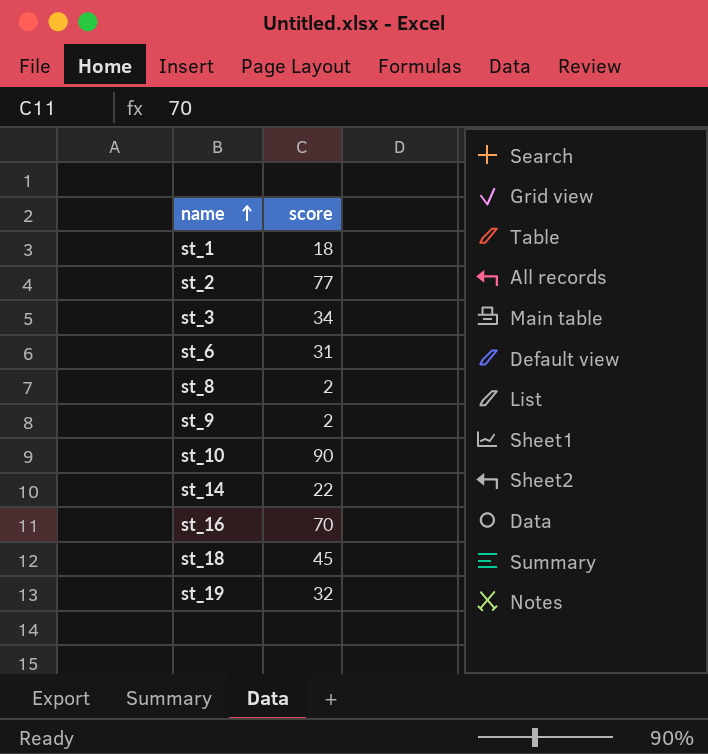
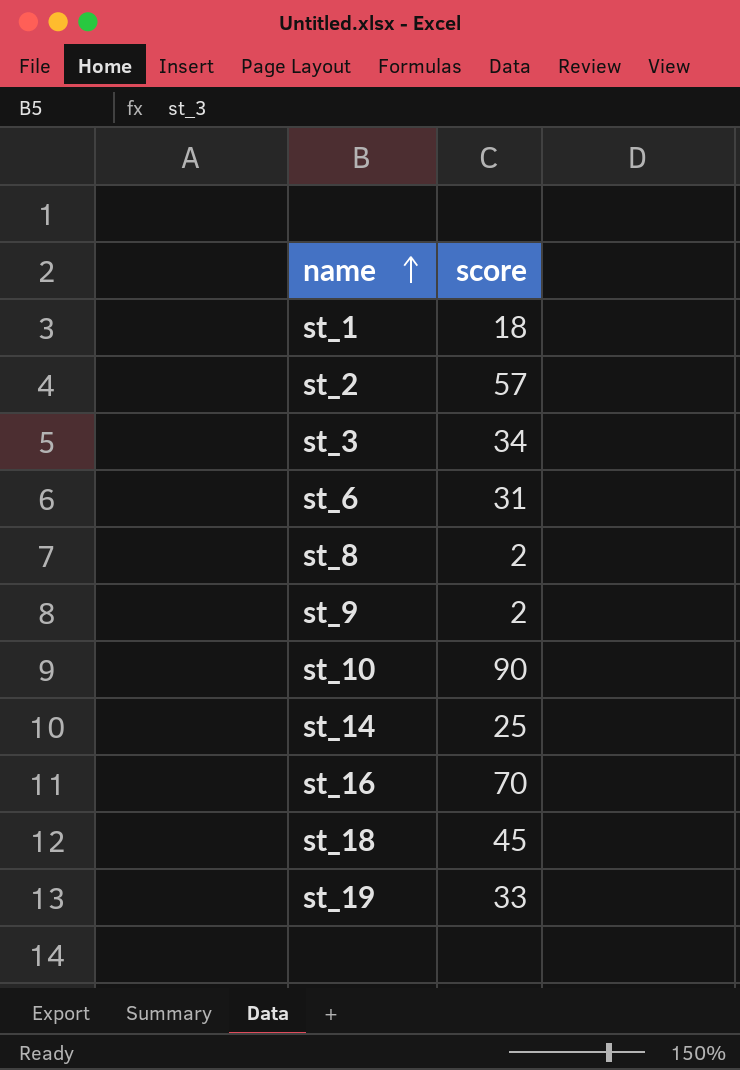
st_2 | score: 77 -> 57
st_14 | score: 22 -> 25
st_19 | score: 32 -> 33

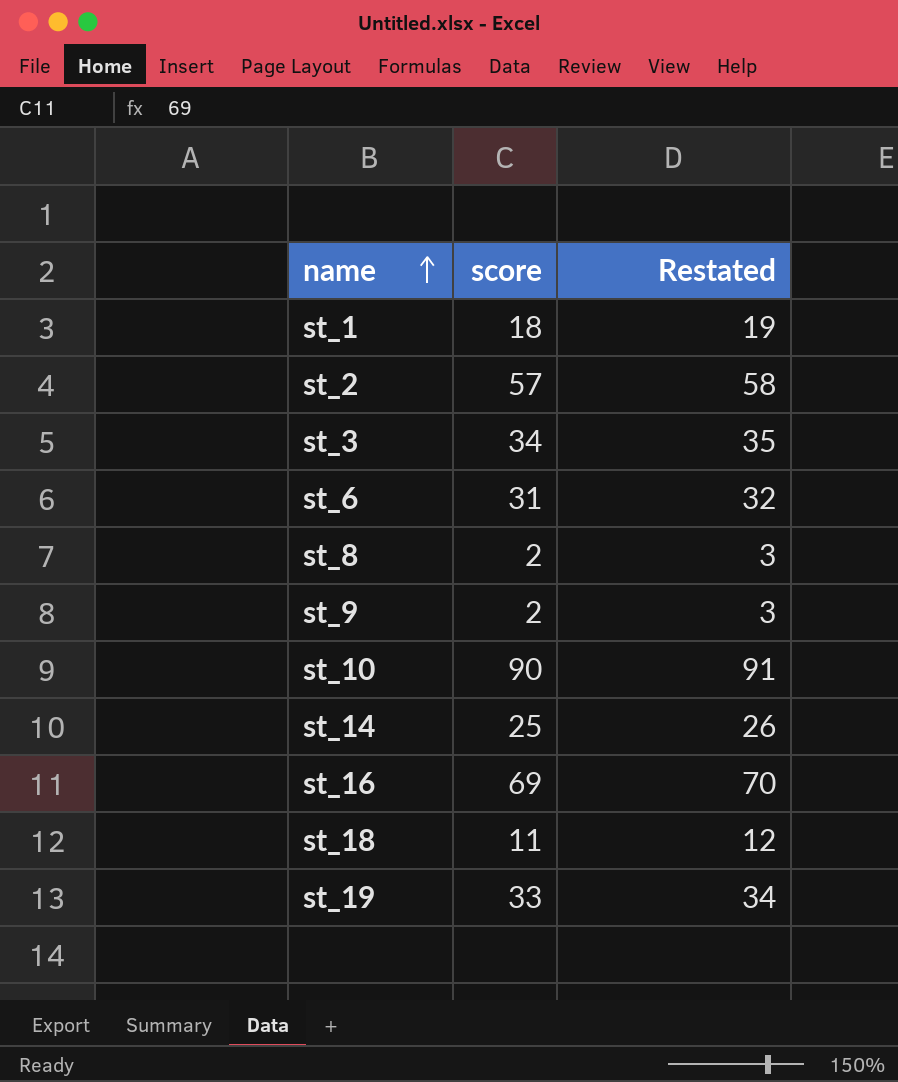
column Restated | formula: none -> [score] + 1
st_16 | score: 70 -> 69
st_18 | score: 45 -> 11

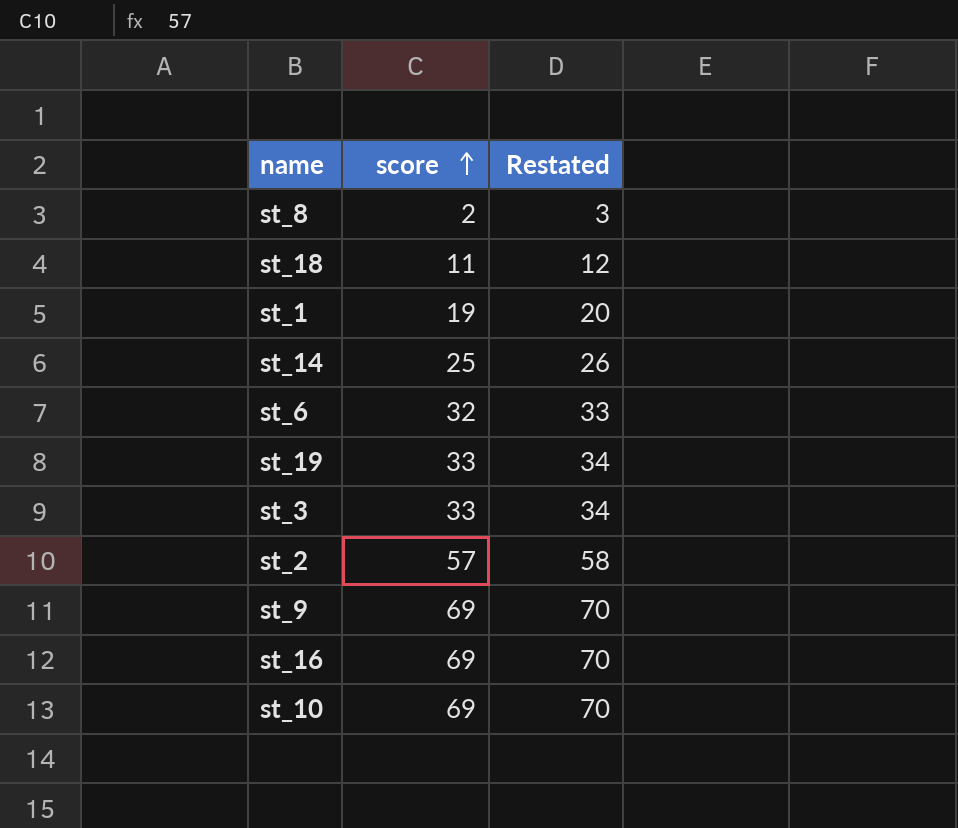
row order: name ascending -> score ascending
st_1 | score: 18 -> 19
st_1 | Restated: 19 -> 20
st_6 | score: 31 -> 32
st_6 | Restated: 32 -> 33
st_3 | score: 34 -> 33
st_3 | Restated: 35 -> 34
st_9 | score: 2 -> 69
st_9 | Restated: 3 -> 70
st_10 | score: 90 -> 69
st_10 | Restated: 91 -> 70

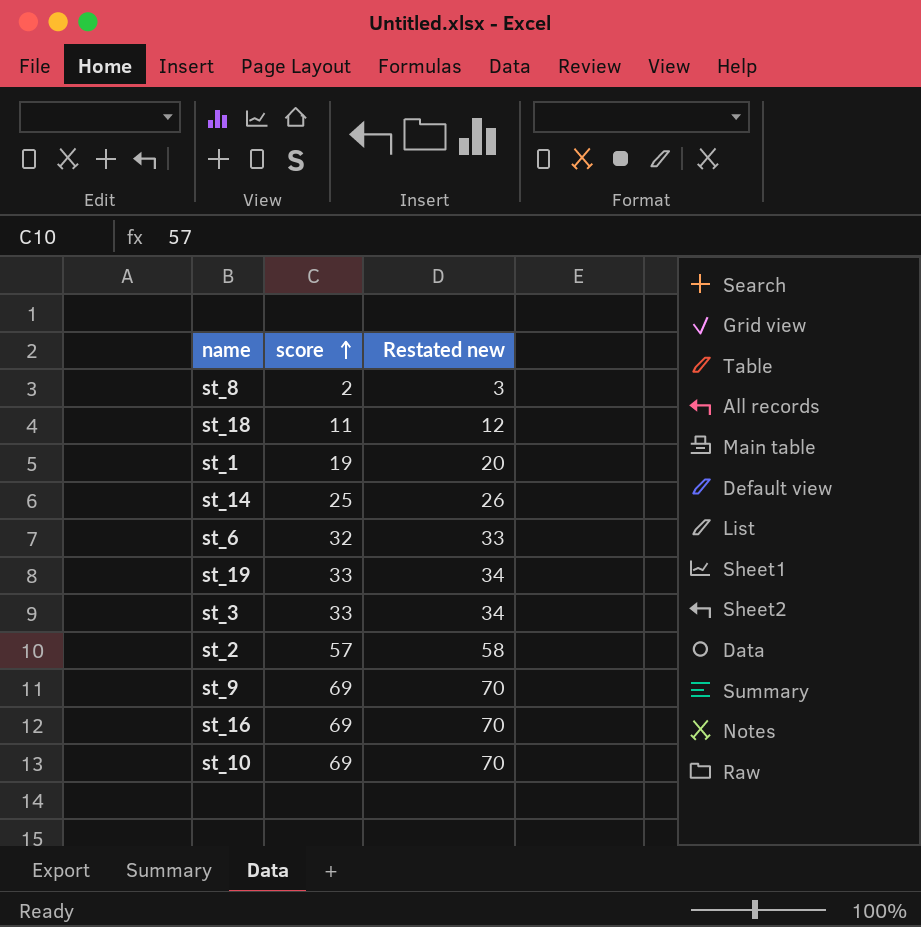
column name: Restated -> Restated new

